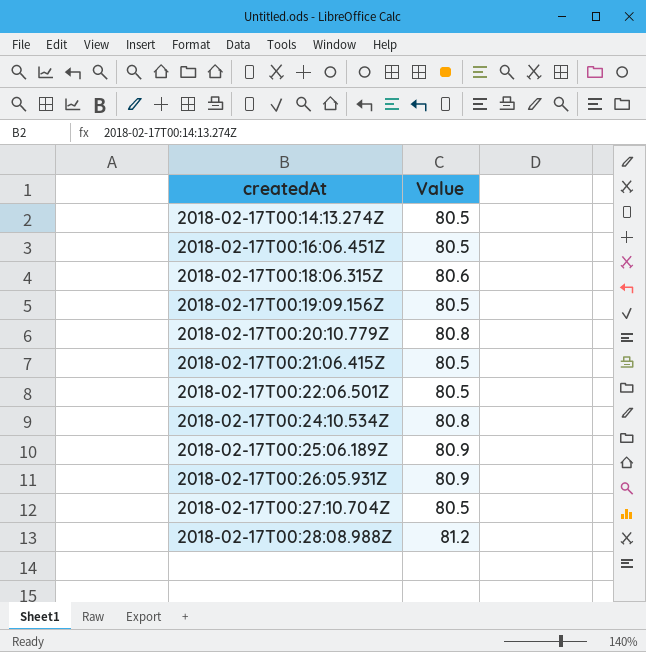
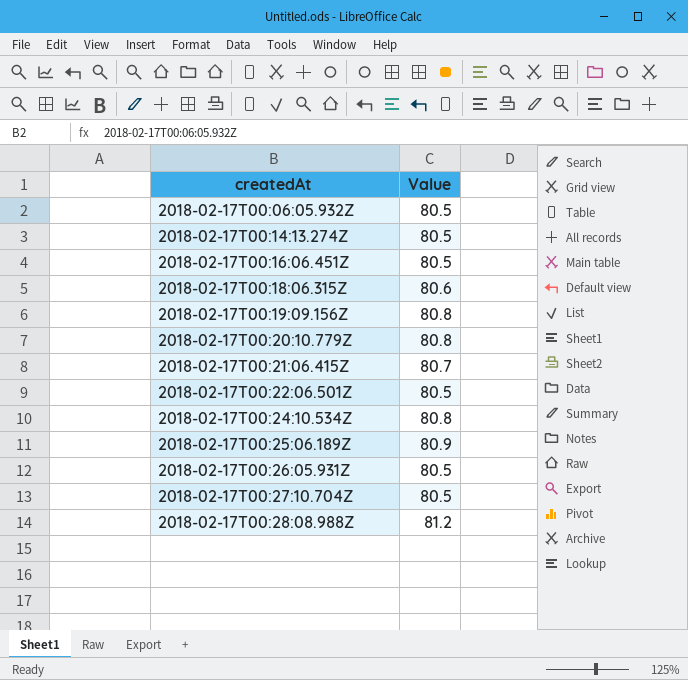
row 2018-02-17T00:06:05.932Z: none -> 80.5
2018-02-17T00:19:09.156Z | Value: 80.5 -> 80.8
2018-02-17T00:21:06.415Z | Value: 80.5 -> 80.7
2018-02-17T00:26:05.931Z | Value: 80.9 -> 80.5

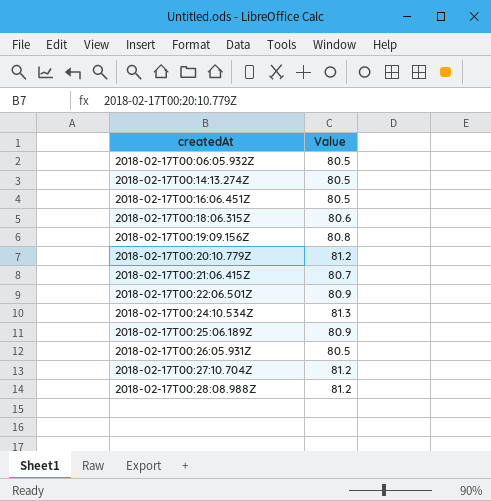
2018-02-17T00:20:10.779Z | Value: 80.8 -> 81.2
2018-02-17T00:22:06.501Z | Value: 80.5 -> 80.9
2018-02-17T00:24:10.534Z | Value: 80.8 -> 81.3
2018-02-17T00:27:10.704Z | Value: 80.5 -> 81.2

